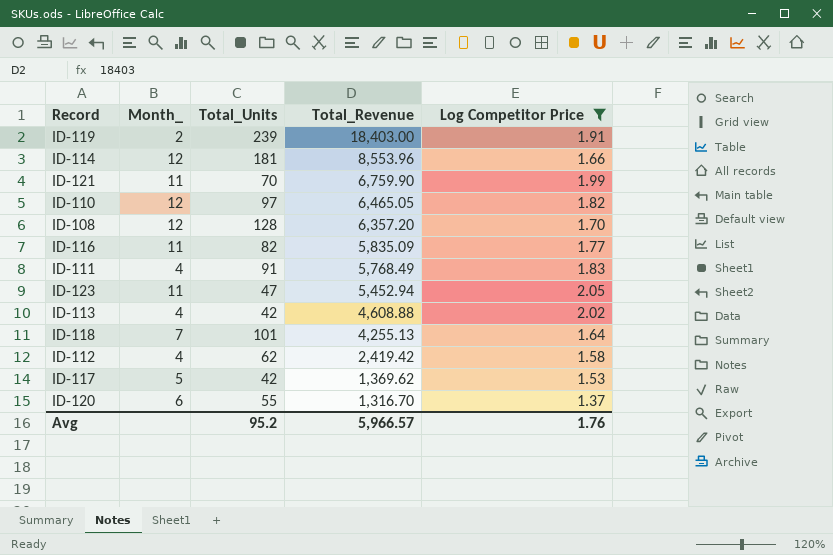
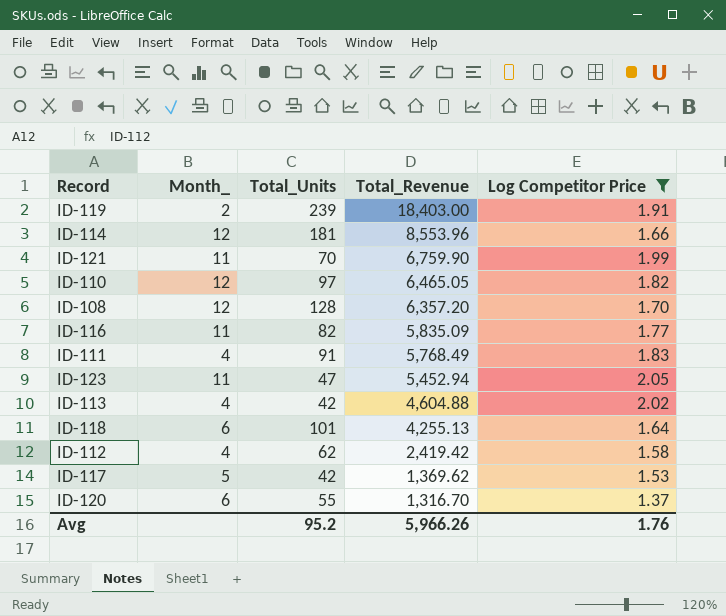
ID-113 | Total_Revenue: 4,608.88 -> 4,604.88
ID-118 | Month_: 7 -> 6
Avg | Total_Revenue: 5,966.57 -> 5,966.26

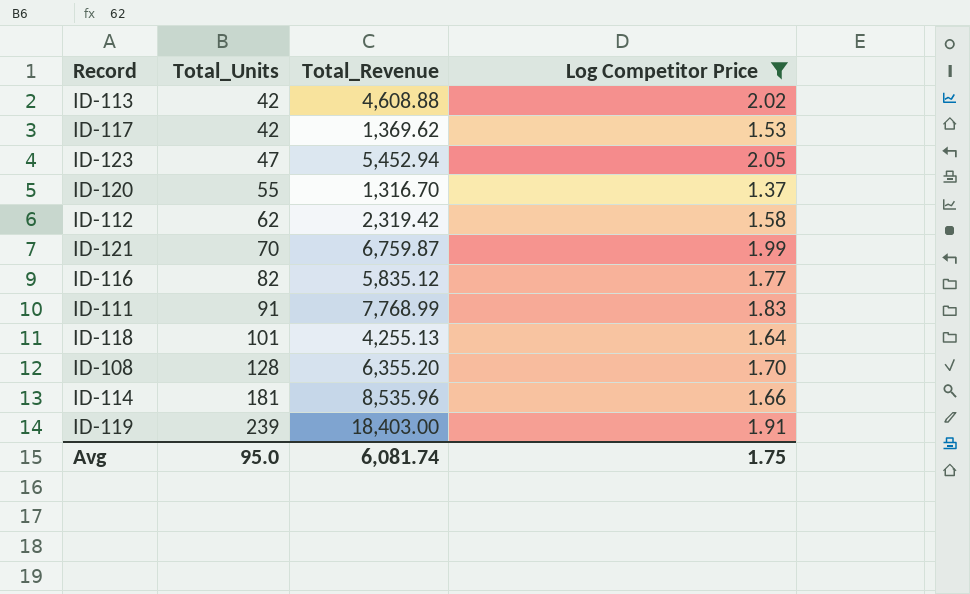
row order: Total_Revenue descending -> Total_Units ascending
column Month_ | position: 2 -> none
row ID-110: 12 | 97 | 6,465.05 | 1.82 -> none
ID-113 | Total_Revenue: 4,604.88 -> 4,608.88
ID-112 | Total_Revenue: 2,419.42 -> 2,319.42
ID-121 | Total_Revenue: 6,759.90 -> 6,759.87
ID-116 | Total_Revenue: 5,835.09 -> 5,835.12
ID-111 | Total_Revenue: 5,768.49 -> 7,768.99
ID-108 | Total_Revenue: 6,357.20 -> 6,355.20
ID-114 | Total_Revenue: 8,553.96 -> 8,535.96
Avg | Total_Units: 95.2 -> 95.0
Avg | Total_Revenue: 5,966.26 -> 6,081.74
Avg | Log Competitor Price: 1.76 -> 1.75

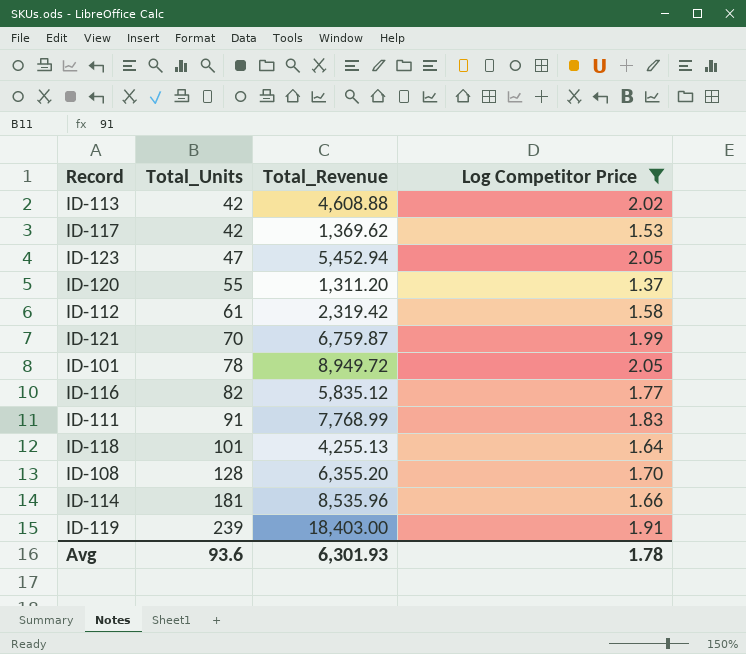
ID-120 | Total_Revenue: 1,316.70 -> 1,311.20
ID-112 | Total_Units: 62 -> 61
row ID-101: none -> 78 | 8,949.72 | 2.05
Avg | Total_Units: 95.0 -> 93.6
Avg | Total_Revenue: 6,081.74 -> 6,301.93
Avg | Log Competitor Price: 1.75 -> 1.78

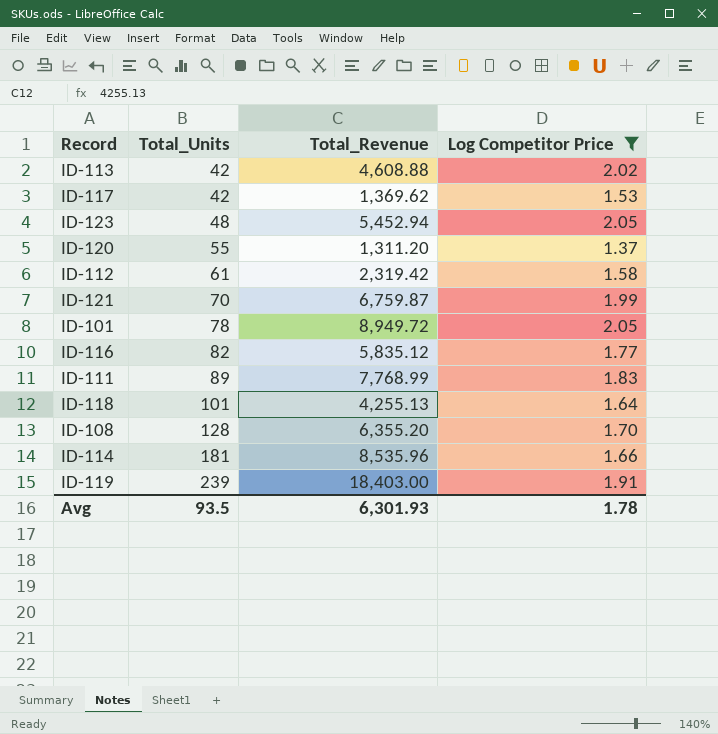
ID-123 | Total_Units: 47 -> 48
ID-111 | Total_Units: 91 -> 89
Avg | Total_Units: 93.6 -> 93.5

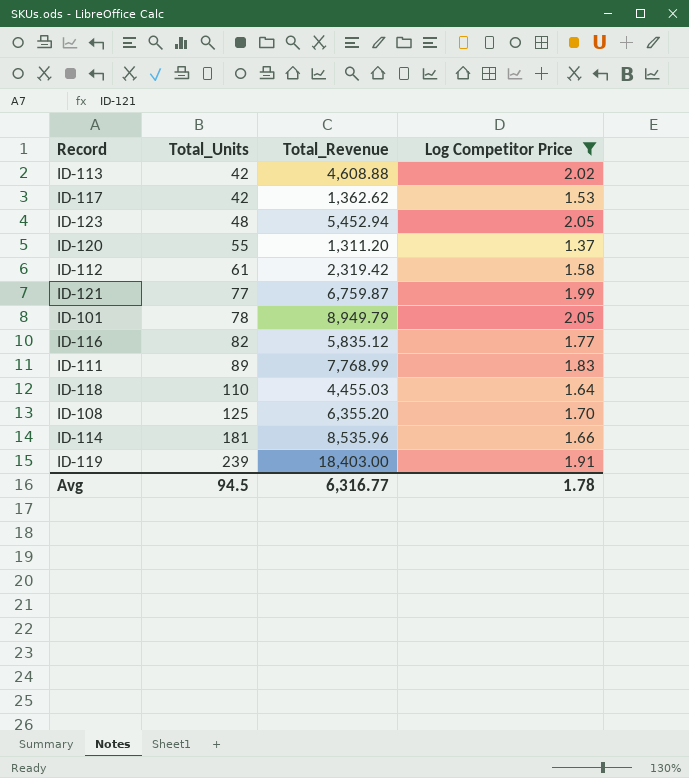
ID-117 | Total_Revenue: 1,369.62 -> 1,362.62
ID-121 | Total_Units: 70 -> 77
ID-101 | Total_Revenue: 8,949.72 -> 8,949.79
ID-118 | Total_Units: 101 -> 110
ID-118 | Total_Revenue: 4,255.13 -> 4,455.03
ID-108 | Total_Units: 128 -> 125
Avg | Total_Units: 93.5 -> 94.5
Avg | Total_Revenue: 6,301.93 -> 6,316.77

